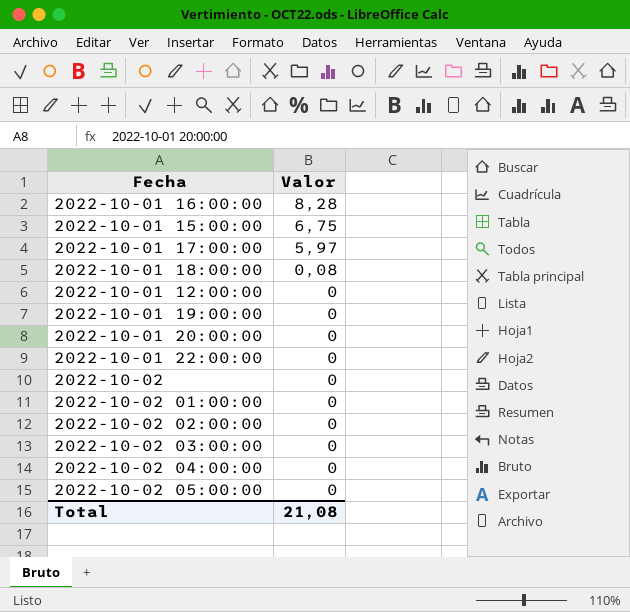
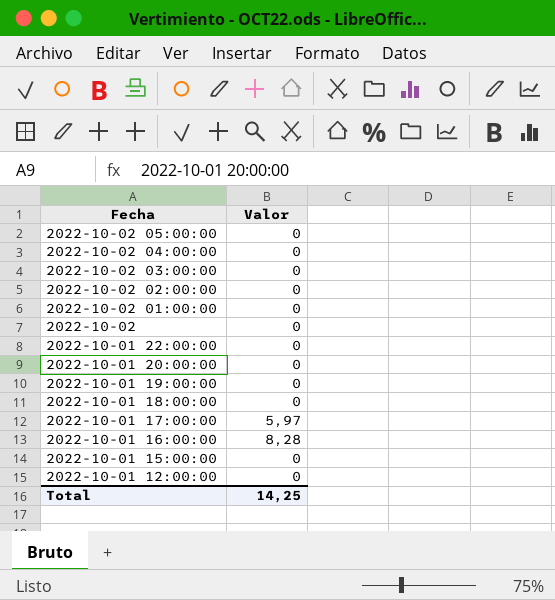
row order: Valor descending -> Fecha descending
2022-10-01 18:00:00 | Valor: 0,08 -> 0
2022-10-01 15:00:00 | Valor: 6,75 -> 0
Total | Valor: 21,08 -> 14,25

